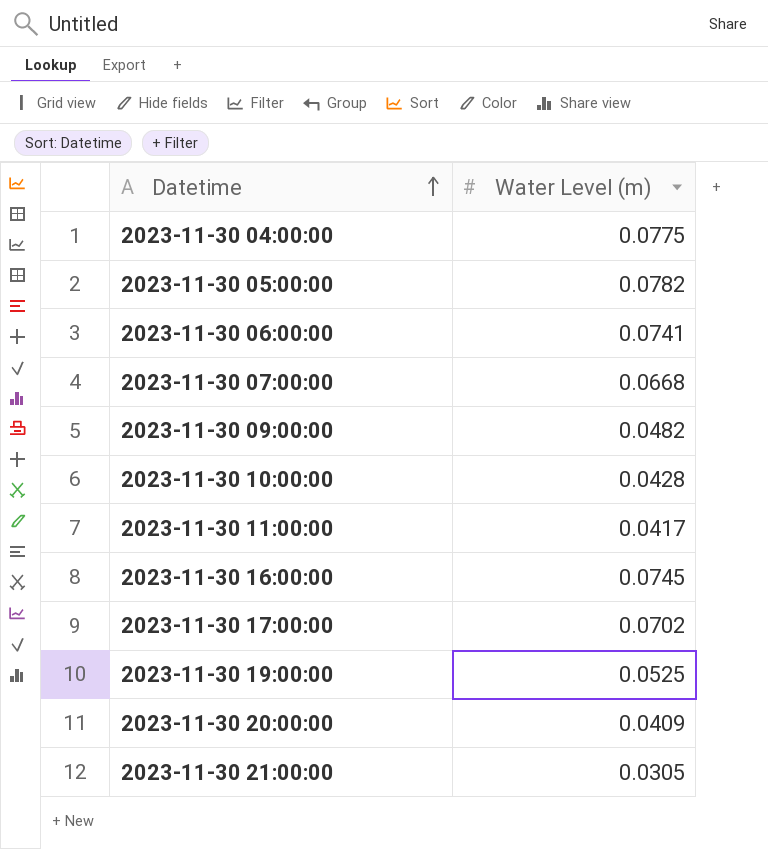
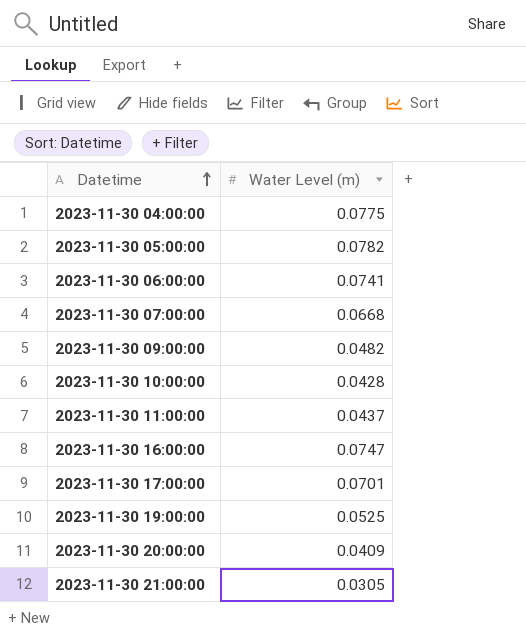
2023-11-30 11:00:00 | Water Level (m): 0.0417 -> 0.0437
2023-11-30 16:00:00 | Water Level (m): 0.0745 -> 0.0747
2023-11-30 17:00:00 | Water Level (m): 0.0702 -> 0.0701

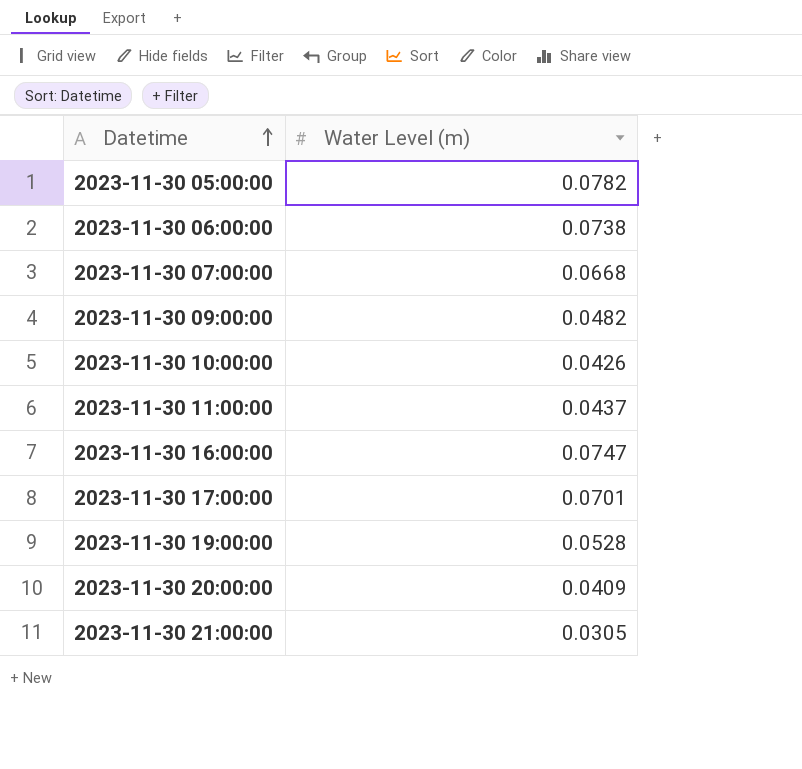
row 2023-11-30 04:00:00: 0.0775 -> none
2023-11-30 06:00:00 | Water Level (m): 0.0741 -> 0.0738
2023-11-30 10:00:00 | Water Level (m): 0.0428 -> 0.0426
2023-11-30 19:00:00 | Water Level (m): 0.0525 -> 0.0528

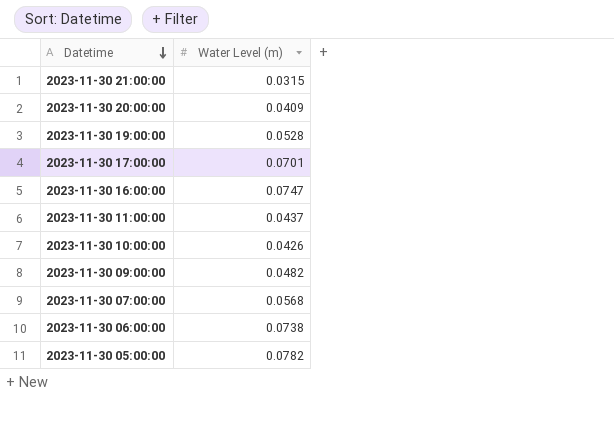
row order: Datetime ascending -> Datetime descending
2023-11-30 21:00:00 | Water Level (m): 0.0305 -> 0.0315
2023-11-30 07:00:00 | Water Level (m): 0.0668 -> 0.0568

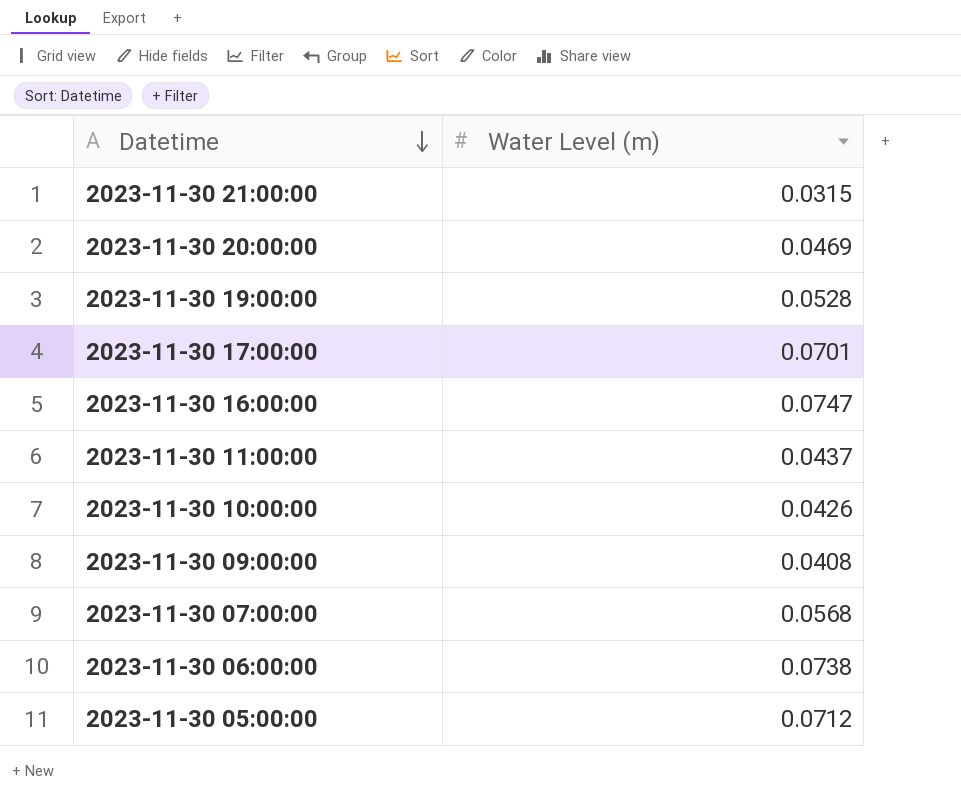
2023-11-30 20:00:00 | Water Level (m): 0.0409 -> 0.0469
2023-11-30 09:00:00 | Water Level (m): 0.0482 -> 0.0408
2023-11-30 05:00:00 | Water Level (m): 0.0782 -> 0.0712

